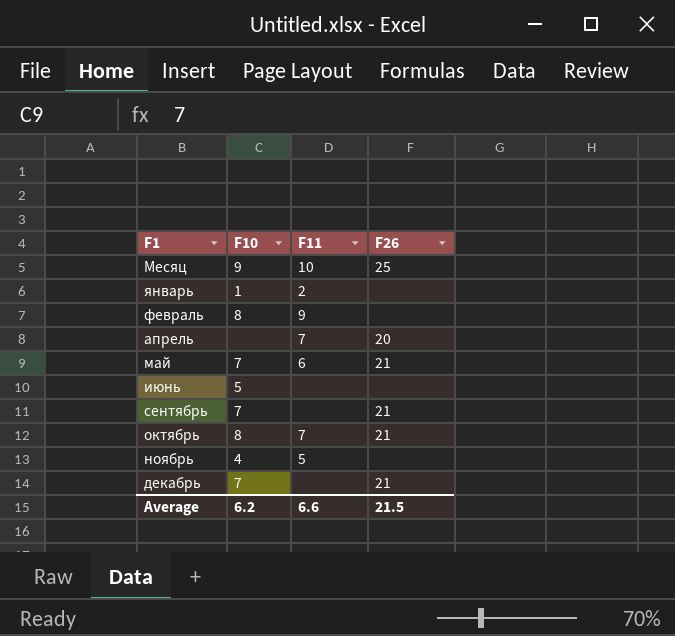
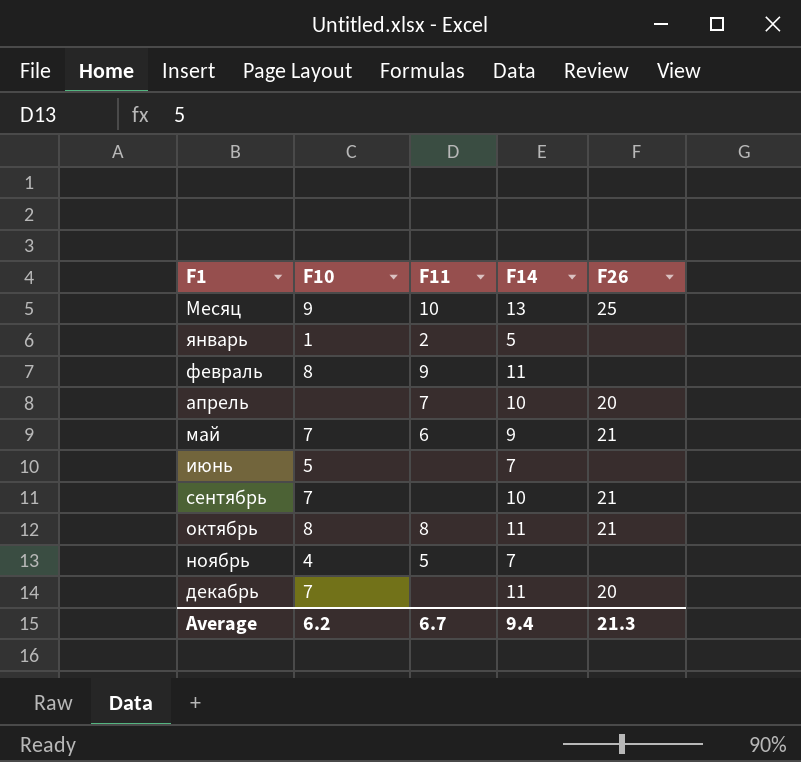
column F14 | position: none -> 4
октябрь | F11: 7 -> 8
декабрь | F26: 21 -> 20
Average | F11: 6.6 -> 6.7
Average | F26: 21.5 -> 21.3

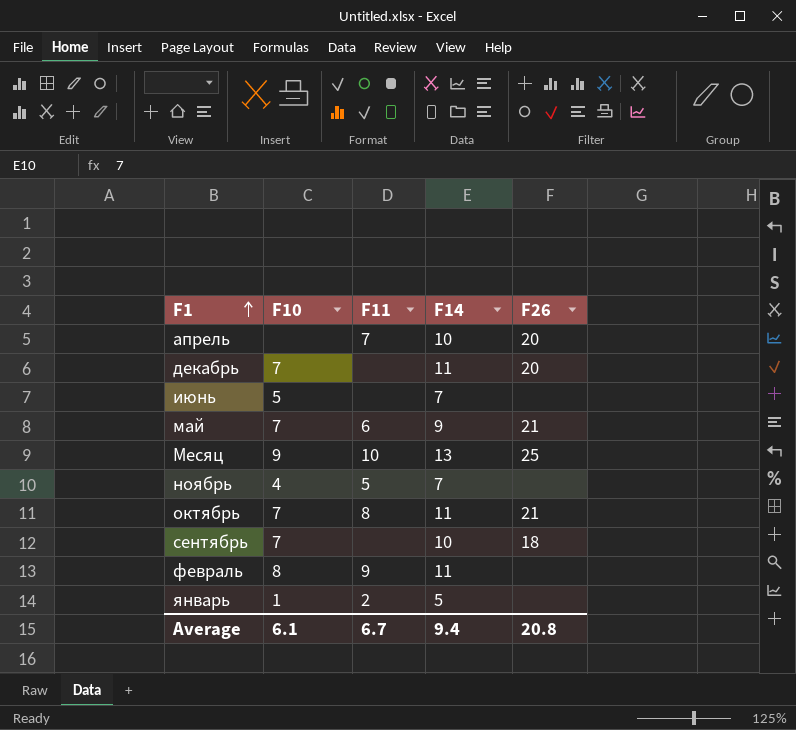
row order: none -> F1 ascending
октябрь | F10: 8 -> 7
сентябрь | F26: 21 -> 18
Average | F10: 6.2 -> 6.1
Average | F26: 21.3 -> 20.8

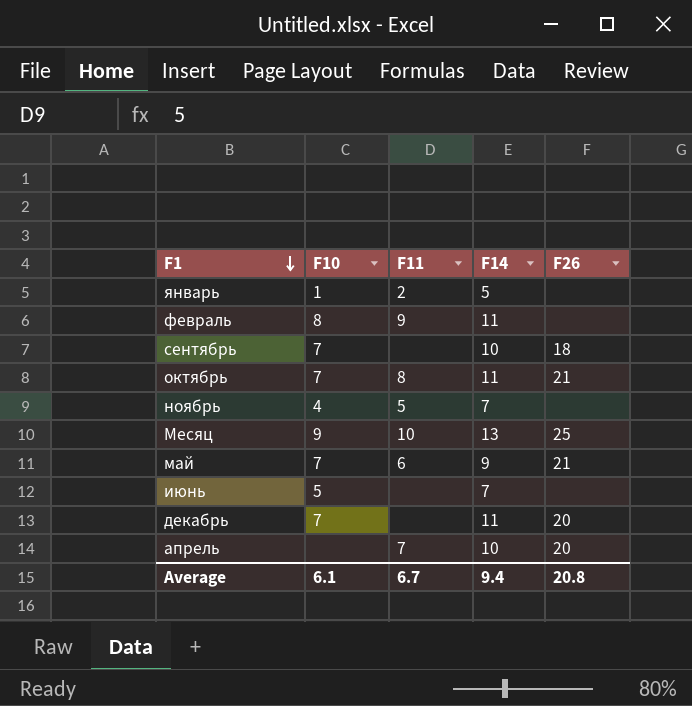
row order: F1 ascending -> F1 descending

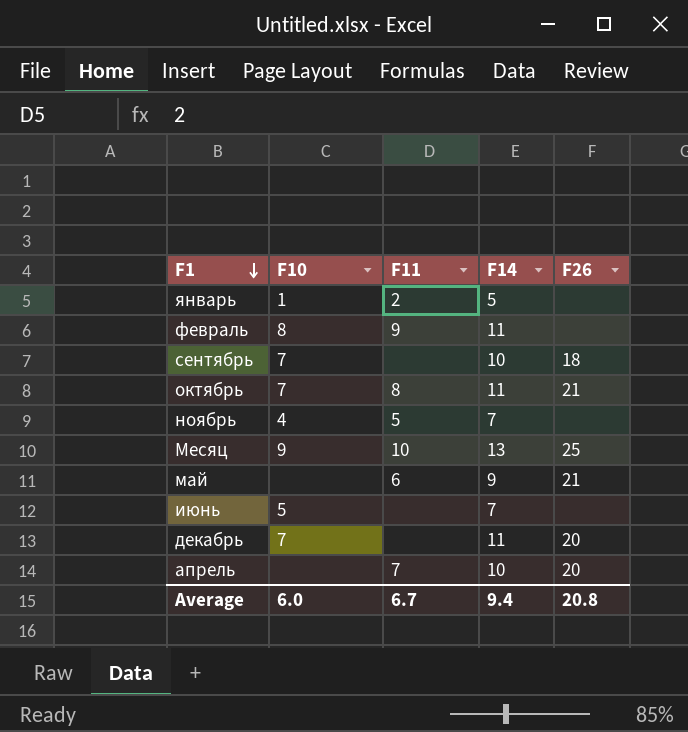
май | F10: 7 -> none
Average | F10: 6.1 -> 6.0

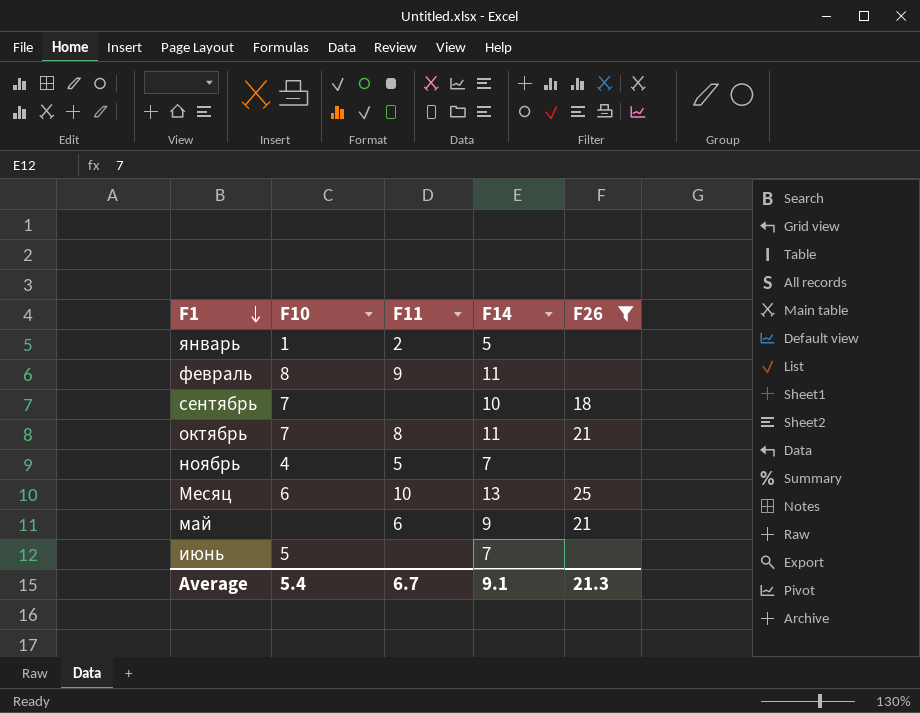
filter: none -> F26 != 20
Месяц | F10: 9 -> 6
Average | F10: 6.0 -> 5.4
Average | F14: 9.4 -> 9.1
Average | F26: 20.8 -> 21.3

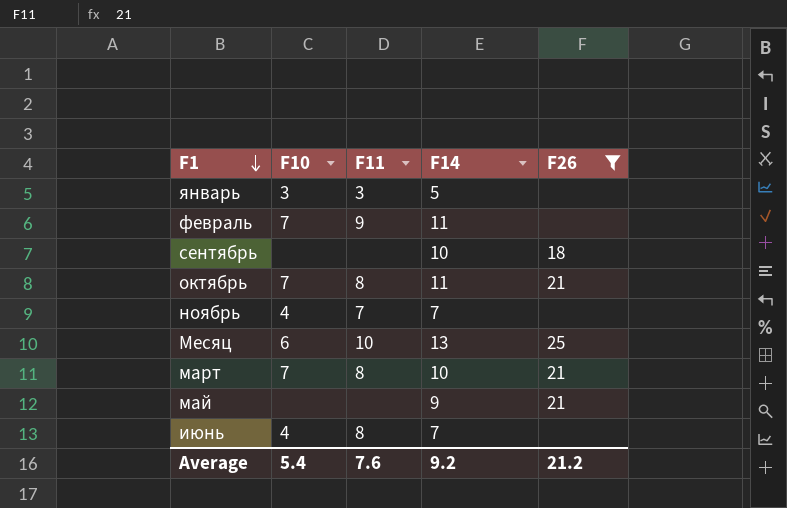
январь | F10: 1 -> 3
январь | F11: 2 -> 3
февраль | F10: 8 -> 7
сентябрь | F10: 7 -> none
ноябрь | F11: 5 -> 7
row март: none -> 7 | 8 | 10 | 21
май | F11: 6 -> none
июнь | F10: 5 -> 4
июнь | F11: none -> 8
Average | F11: 6.7 -> 7.6
Average | F14: 9.1 -> 9.2
Average | F26: 21.3 -> 21.2

